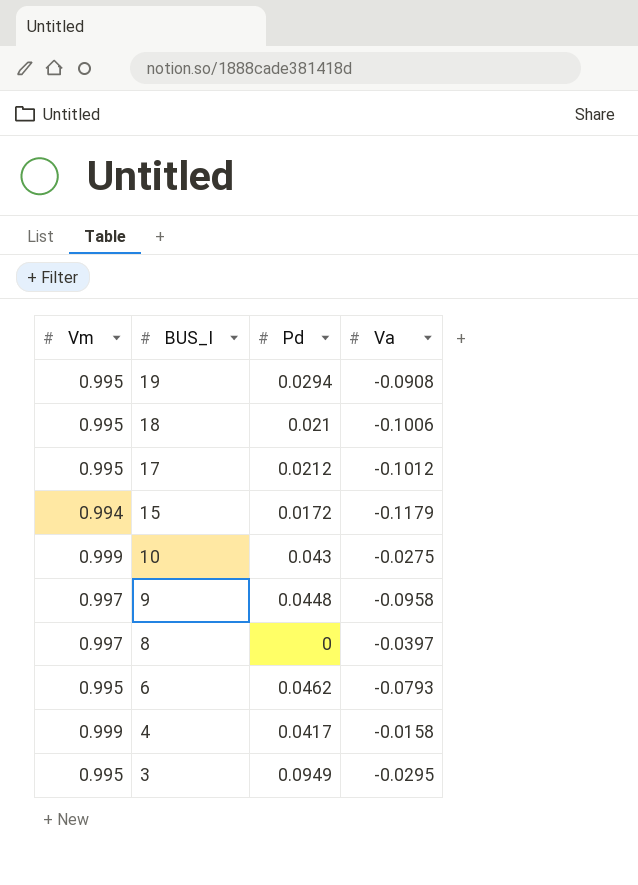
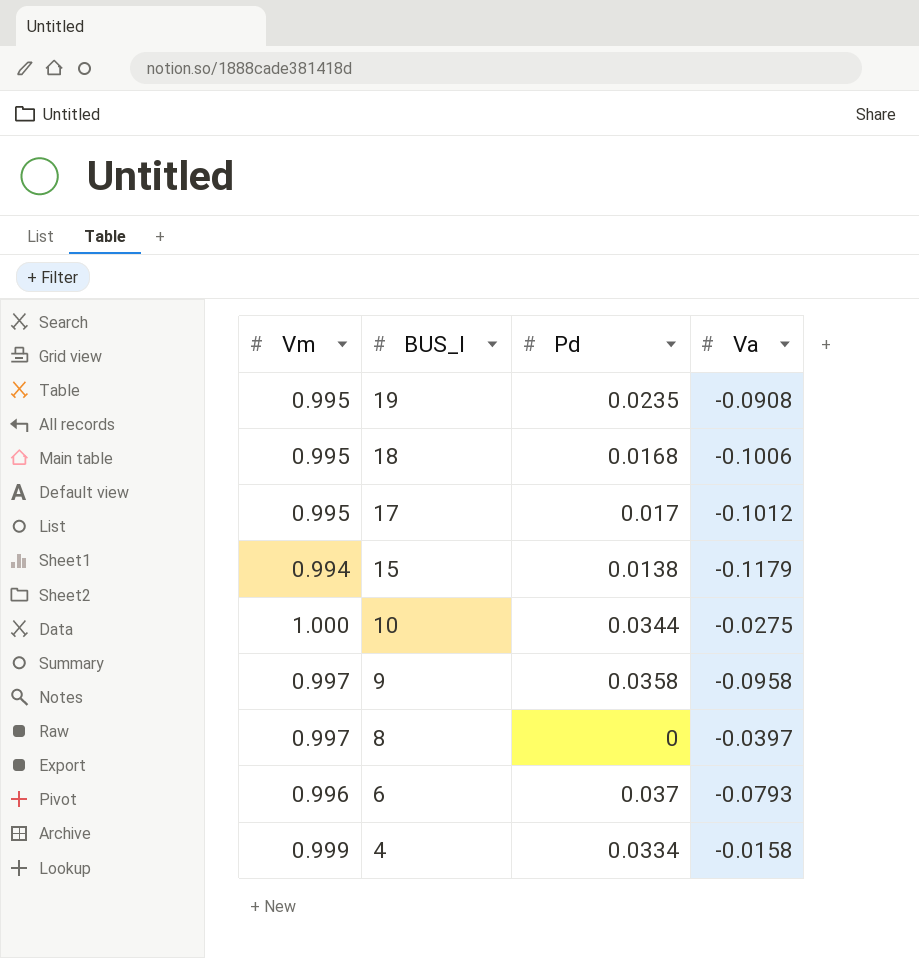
row 3: 0.995 | 0.0949 | -0.0295 -> none
19 | Pd: 0.0294 -> 0.0235
18 | Pd: 0.021 -> 0.0168
17 | Pd: 0.0212 -> 0.017
15 | Pd: 0.0172 -> 0.0138
10 | Vm: 0.999 -> 1.000
10 | Pd: 0.043 -> 0.0344
9 | Pd: 0.0448 -> 0.0358
6 | Vm: 0.995 -> 0.996
6 | Pd: 0.0462 -> 0.037
4 | Pd: 0.0417 -> 0.0334

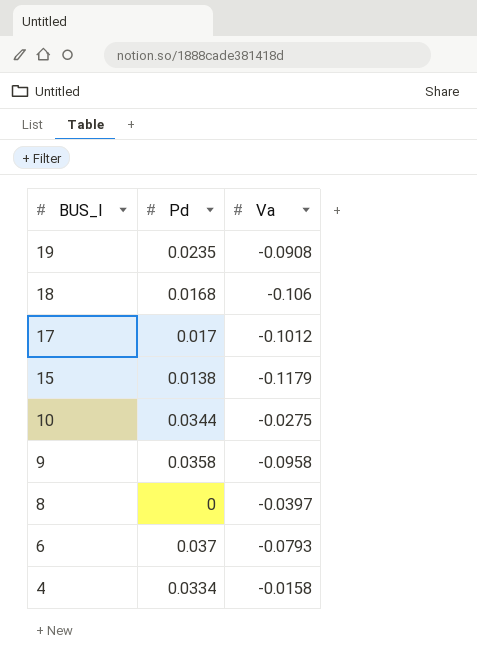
column Vm | position: 1 -> none
18 | Va: -0.1006 -> -0.106

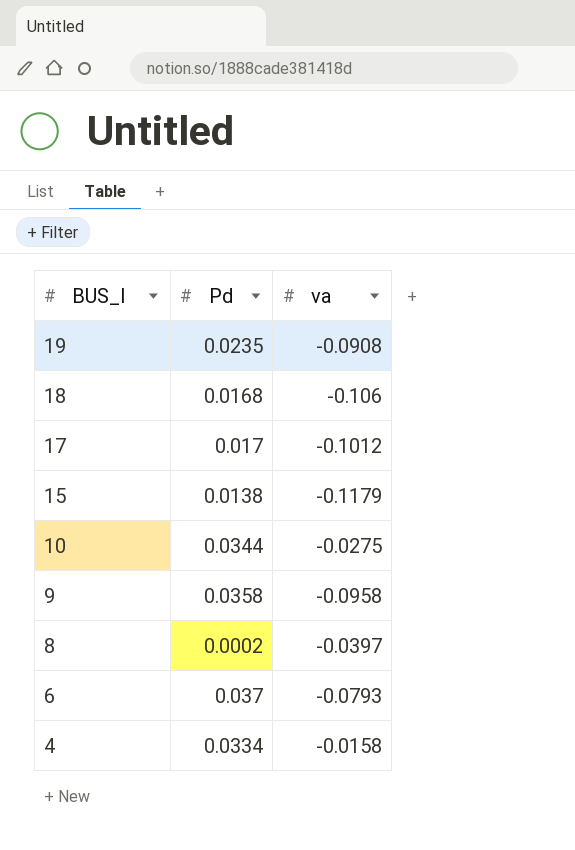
column name: Va -> va
8 | Pd: 0 -> 0.0002

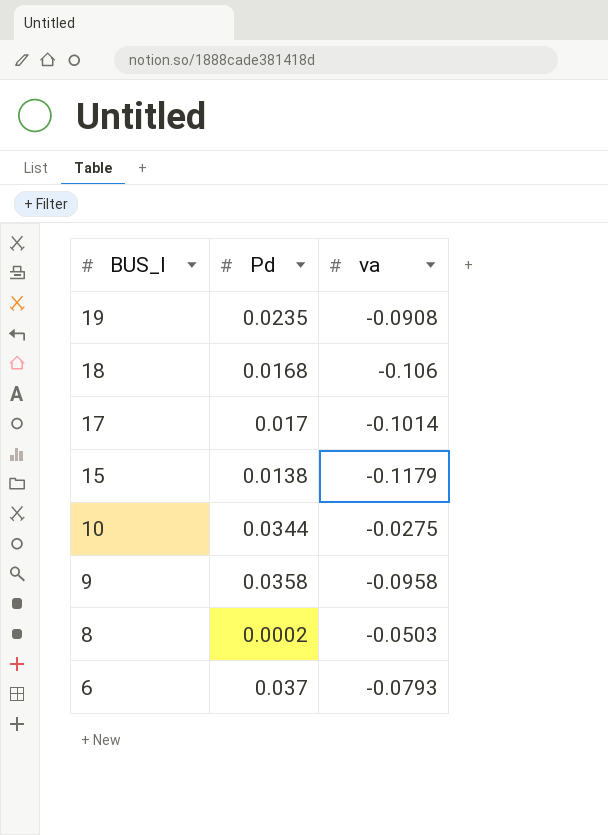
row 4: 0.0334 | -0.0158 -> none
17 | va: -0.1012 -> -0.1014
8 | va: -0.0397 -> -0.0503

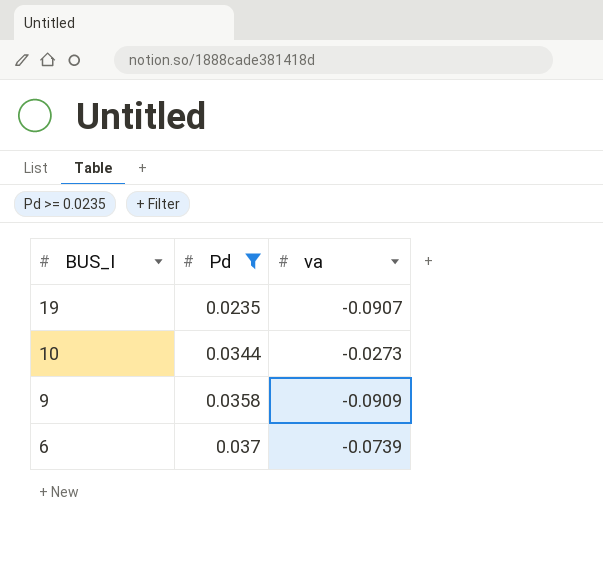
filter: none -> Pd >= 0.0235
19 | va: -0.0908 -> -0.0907
10 | va: -0.0275 -> -0.0273
9 | va: -0.0958 -> -0.0909
6 | va: -0.0793 -> -0.0739

